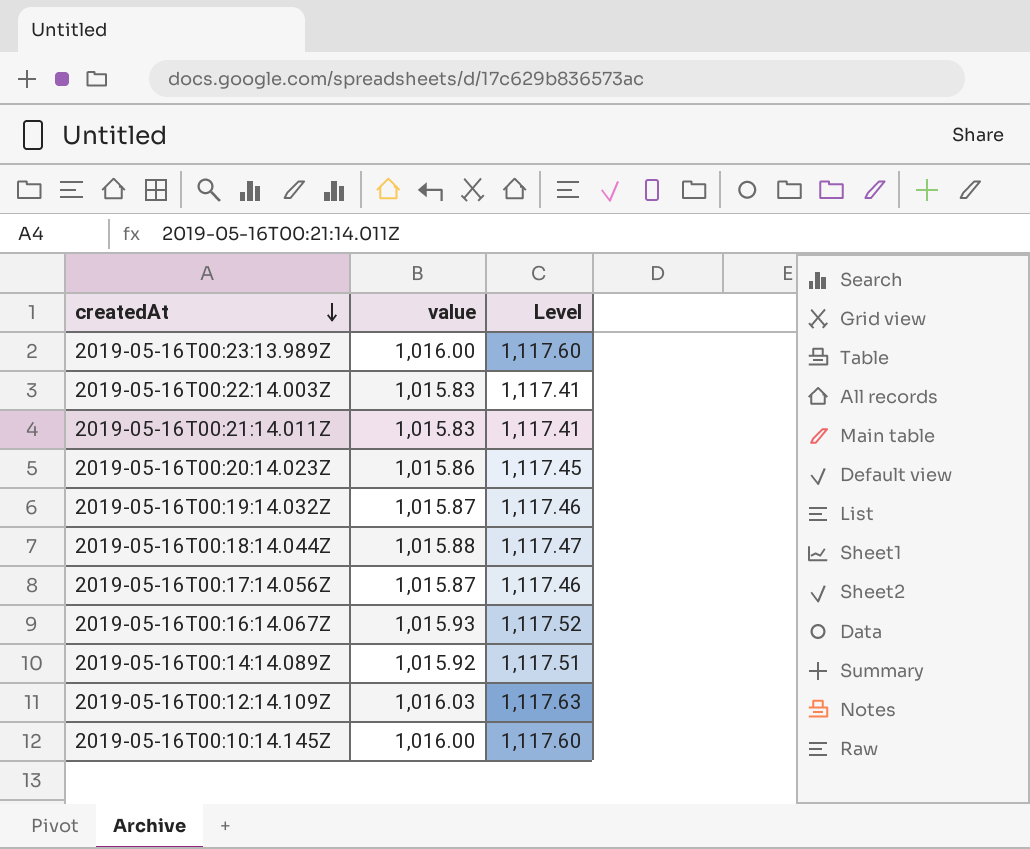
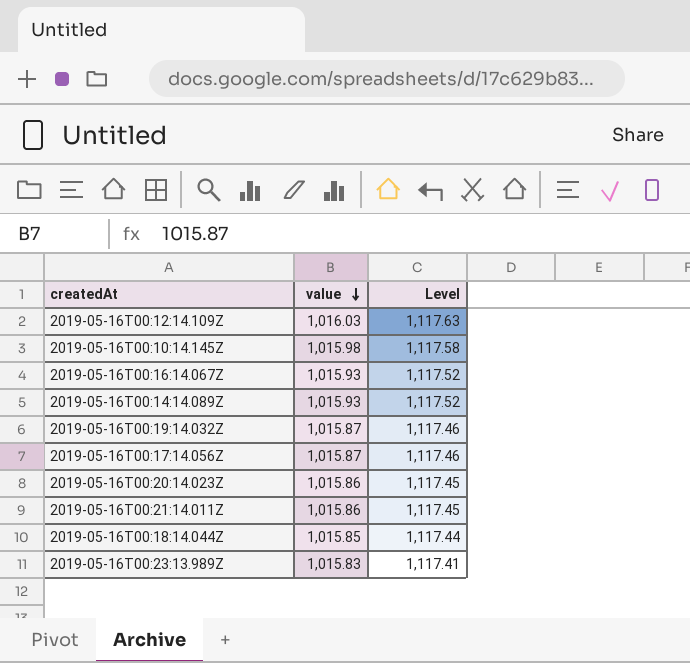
row order: createdAt descending -> value descending
row 2019-05-16T00:22:14.003Z: 1,015.83 | 1,117.41 -> none
2019-05-16T00:10:14.145Z | value: 1,016.00 -> 1,015.98
2019-05-16T00:10:14.145Z | Level: 1,117.60 -> 1,117.58
2019-05-16T00:14:14.089Z | value: 1,015.92 -> 1,015.93
2019-05-16T00:14:14.089Z | Level: 1,117.51 -> 1,117.52
2019-05-16T00:21:14.011Z | value: 1,015.83 -> 1,015.86
2019-05-16T00:21:14.011Z | Level: 1,117.41 -> 1,117.45
2019-05-16T00:18:14.044Z | value: 1,015.88 -> 1,015.85
2019-05-16T00:18:14.044Z | Level: 1,117.47 -> 1,117.44
2019-05-16T00:23:13.989Z | value: 1,016.00 -> 1,015.83
2019-05-16T00:23:13.989Z | Level: 1,117.60 -> 1,117.41

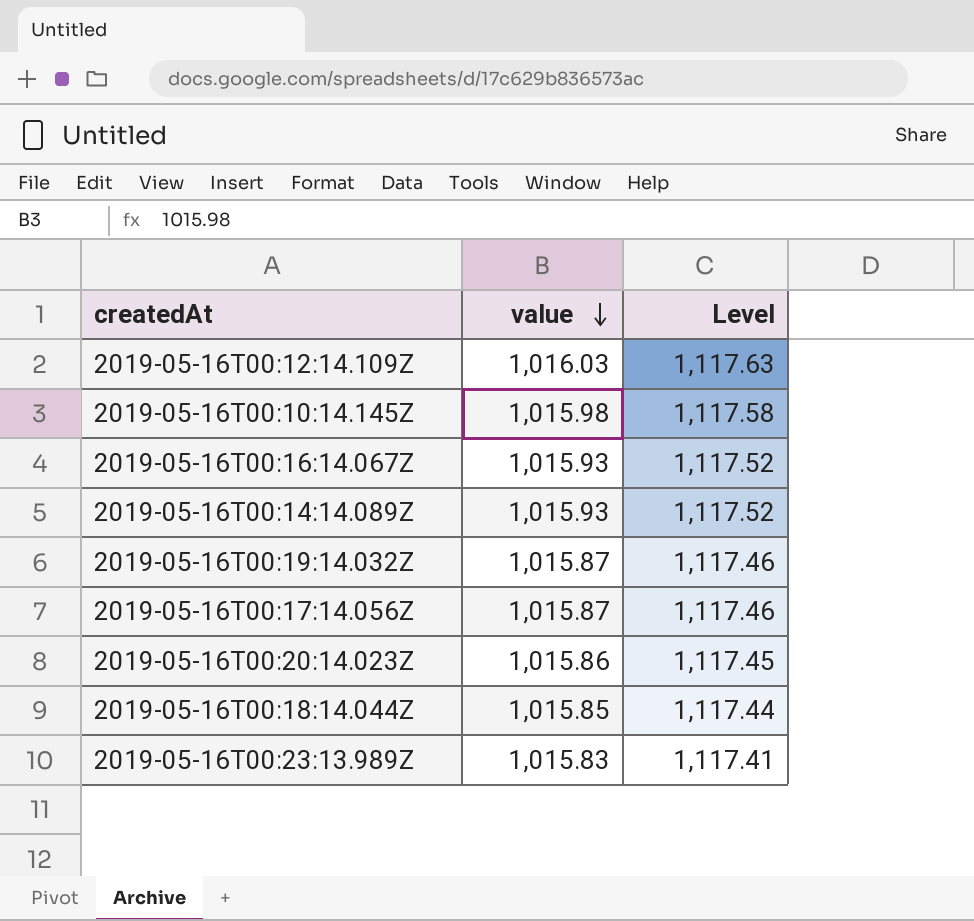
row 2019-05-16T00:21:14.011Z: 1,015.86 | 1,117.45 -> none

